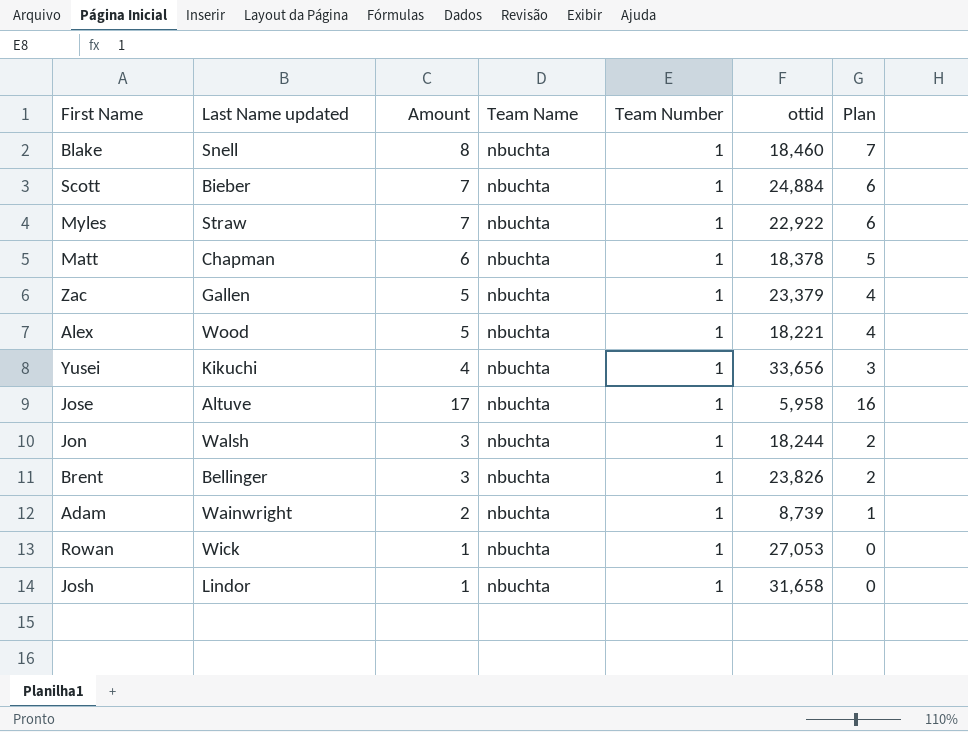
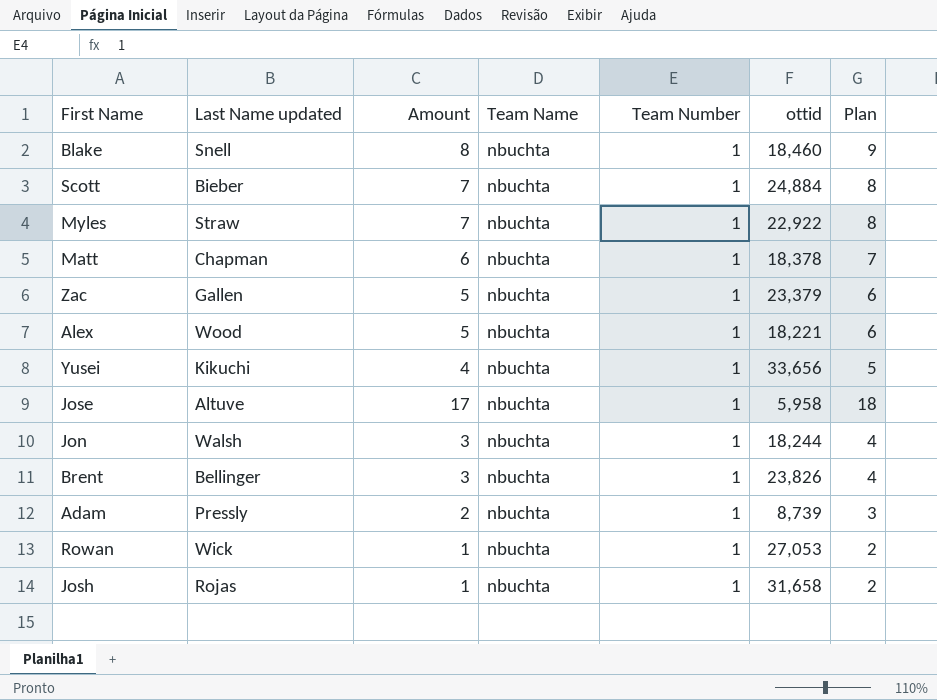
column Plan | formula: [Amount] - 1 -> [Amount] + 1
Adam | Last Name updated: Wainwright -> Pressly
Josh | Last Name updated: Lindor -> Rojas

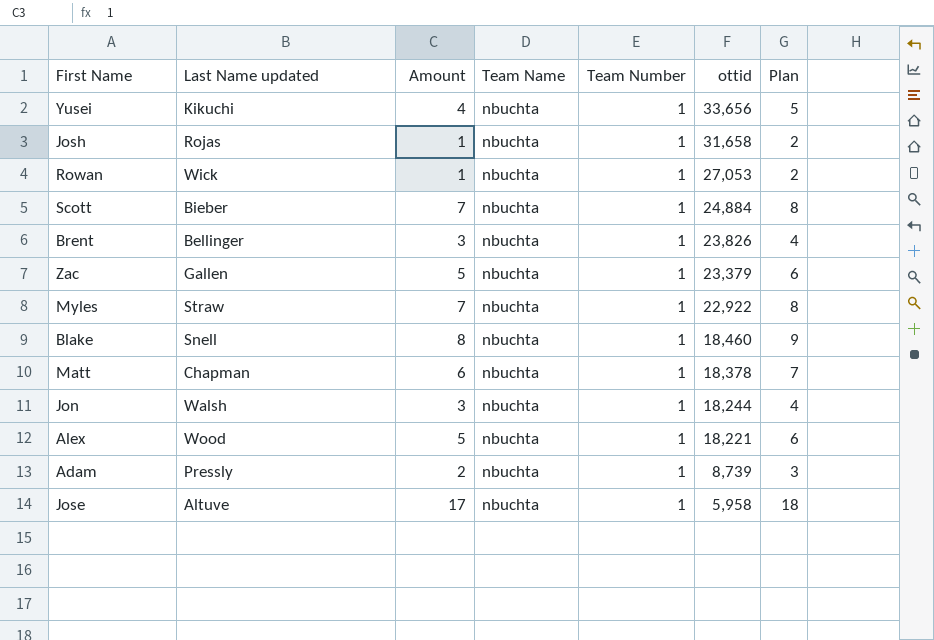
row order: none -> ottid descending

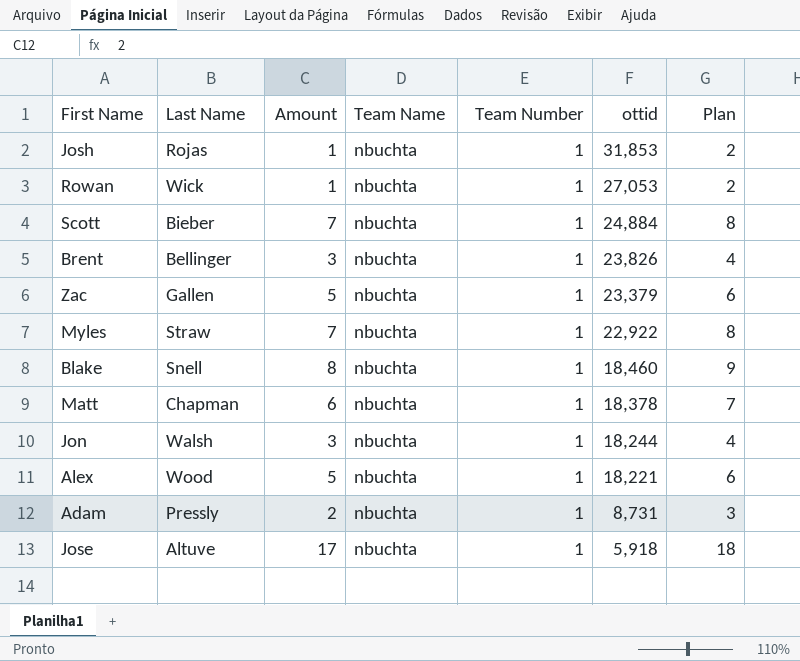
column name: Last Name updated -> Last Name
row Yusei: Kikuchi | 4 | nbuchta | 1 | 33,656 | 5 -> none
Josh | ottid: 31,658 -> 31,853
Adam | ottid: 8,739 -> 8,731
Jose | ottid: 5,958 -> 5,918

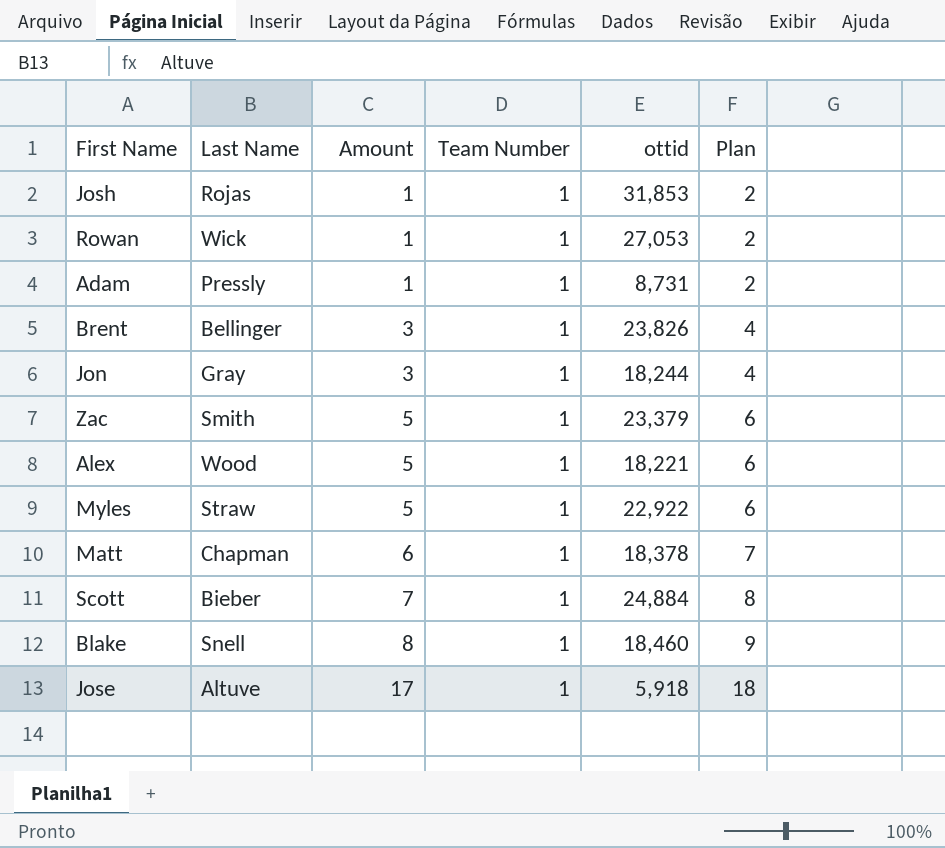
row order: ottid descending -> Amount ascending
column Team Name | position: 4 -> none
Adam | Amount: 2 -> 1
Adam | Plan: 3 -> 2
Jon | Last Name: Walsh -> Gray
Zac | Last Name: Gallen -> Smith
Myles | Amount: 7 -> 5
Myles | Plan: 8 -> 6

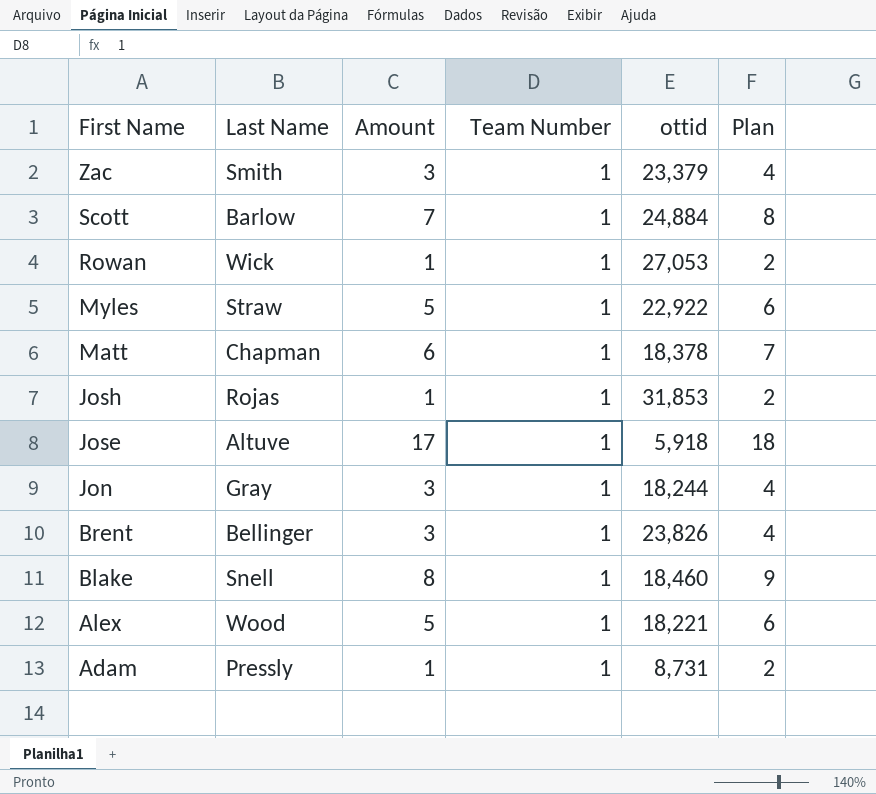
row order: Amount ascending -> First Name descending
Zac | Amount: 5 -> 3
Zac | Plan: 6 -> 4
Scott | Last Name: Bieber -> Barlow

